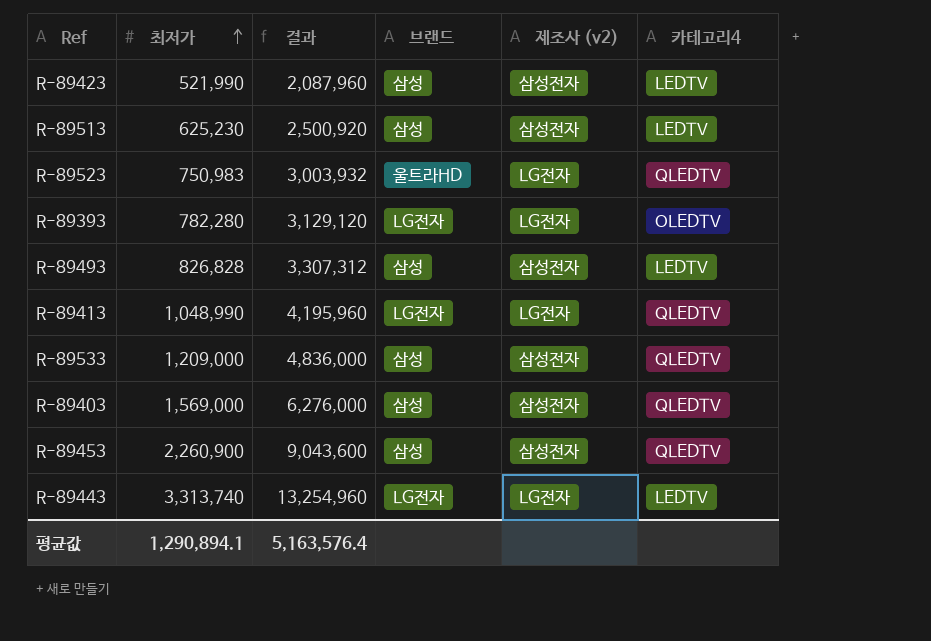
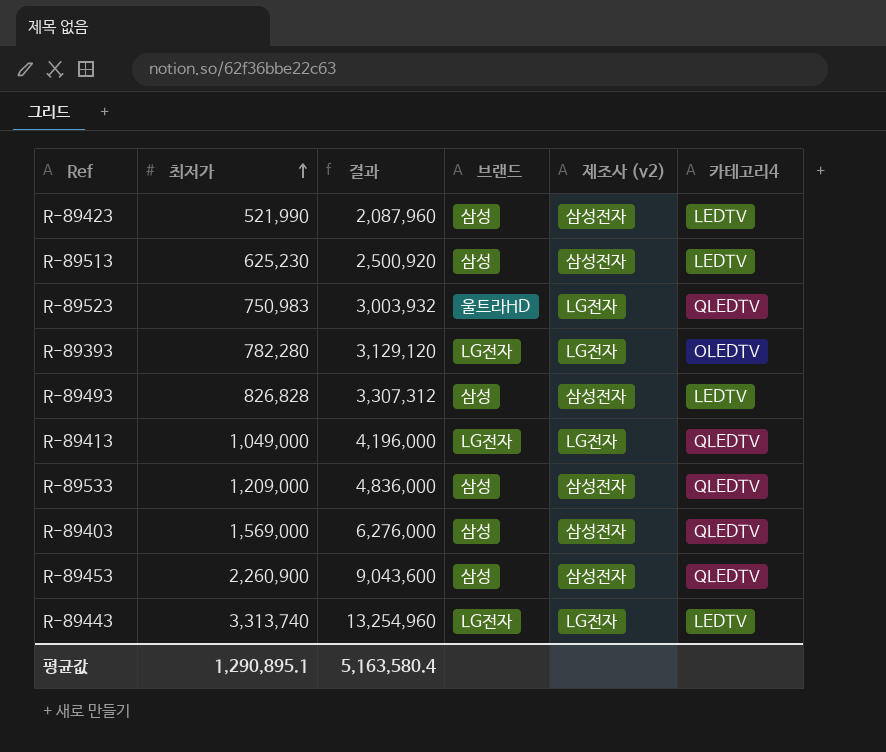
R-89413 | 최저가: 1,048,990 -> 1,049,000
R-89413 | 결과: 4,195,960 -> 4,196,000
평균값 | 최저가: 1,290,894.1 -> 1,290,895.1
평균값 | 결과: 5,163,576.4 -> 5,163,580.4

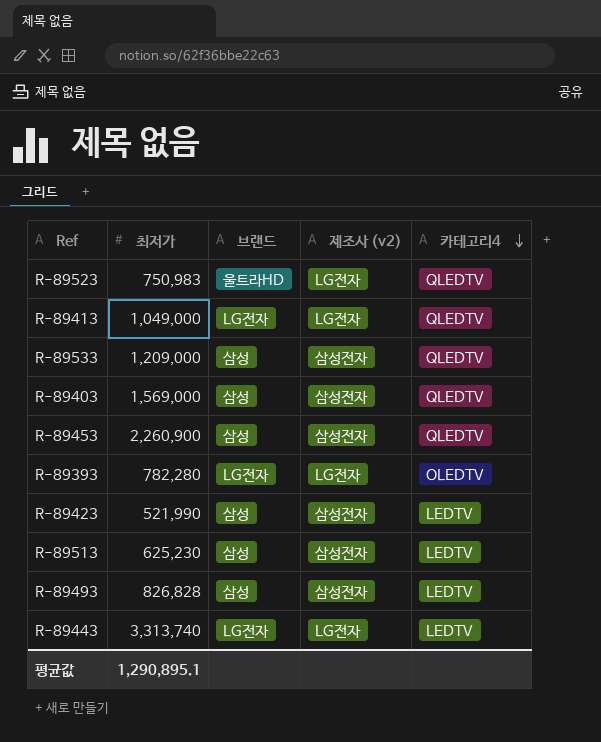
row order: 최저가 ascending -> 카테고리4 descending
column 결과 | formula: [최저가] * 4 -> none

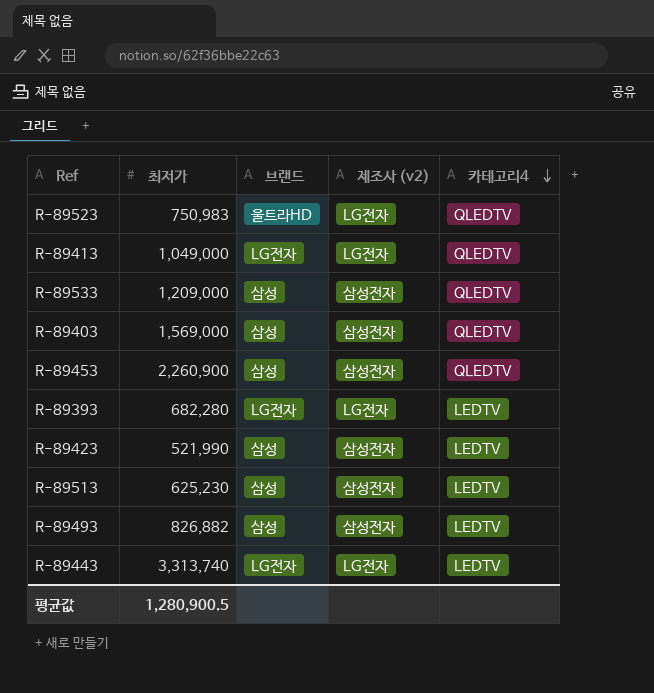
R-89393 | 최저가: 782,280 -> 682,280
R-89393 | 카테고리4: OLEDTV -> LEDTV
R-89493 | 최저가: 826,828 -> 826,882
평균값 | 최저가: 1,290,895.1 -> 1,280,900.5

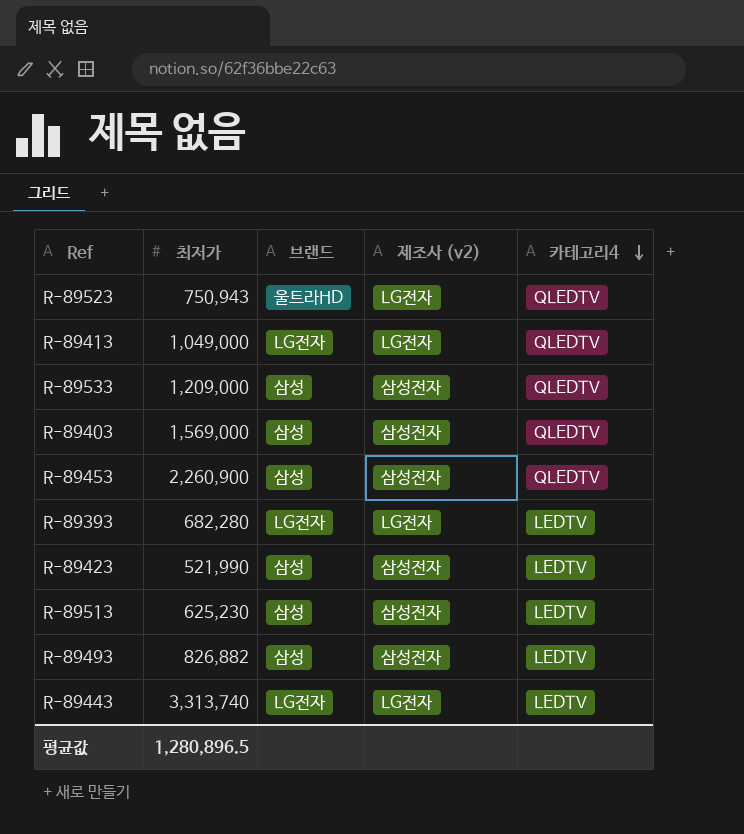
R-89523 | 최저가: 750,983 -> 750,943
평균값 | 최저가: 1,280,900.5 -> 1,280,896.5

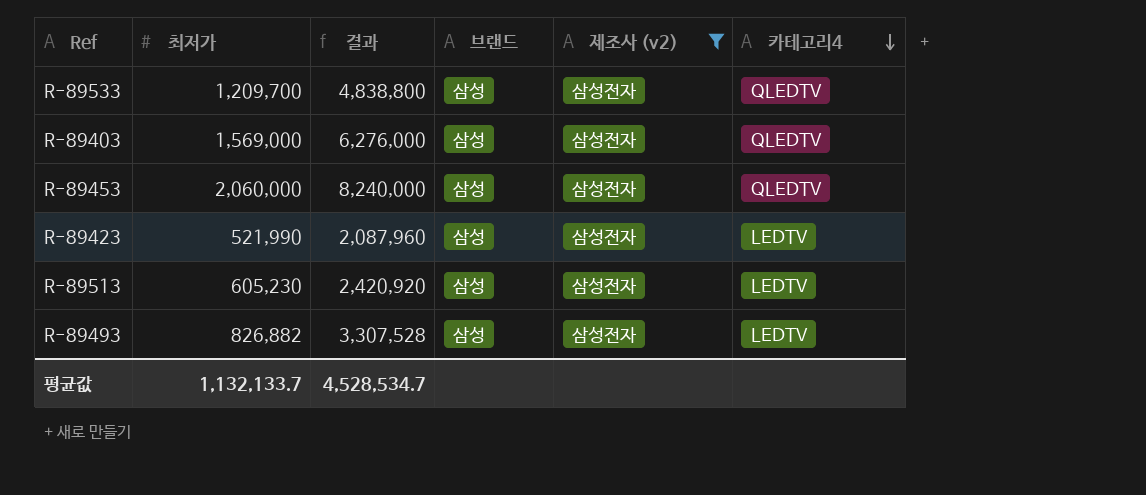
filter: none -> 제조사 (v2) = 삼성전자
column 결과 | formula: none -> [최저가] * 4
R-89533 | 최저가: 1,209,000 -> 1,209,700
R-89453 | 최저가: 2,260,900 -> 2,060,000
R-89513 | 최저가: 625,230 -> 605,230
평균값 | 최저가: 1,280,896.5 -> 1,132,133.7

